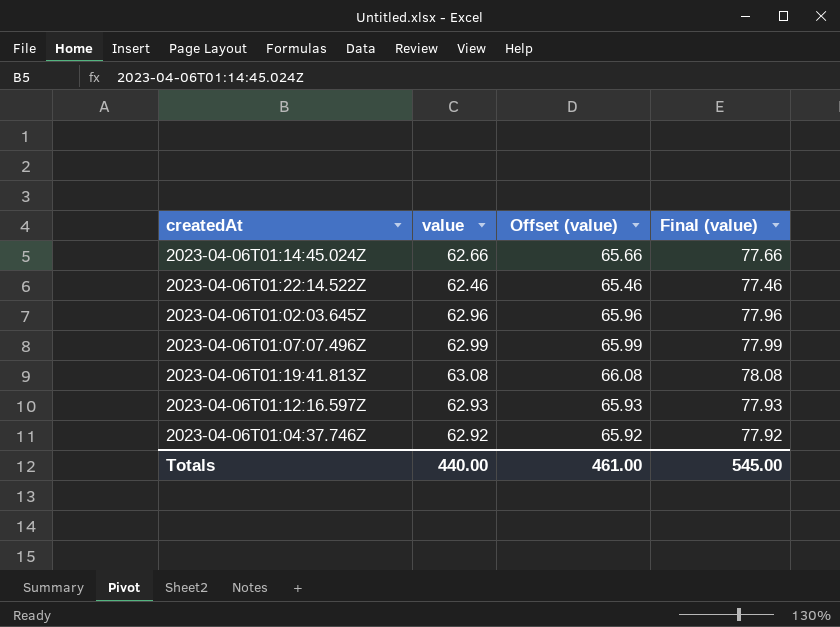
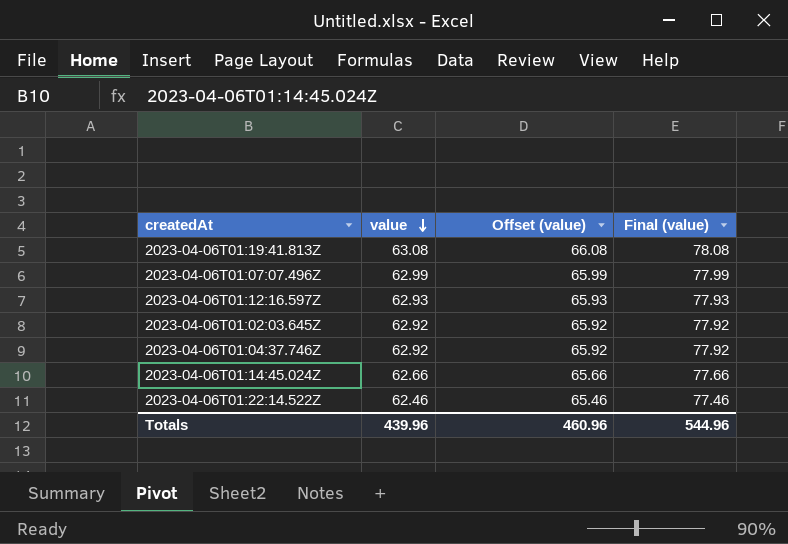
row order: none -> value descending
2023-04-06T01:02:03.645Z | value: 62.96 -> 62.92
2023-04-06T01:02:03.645Z | Offset (value): 65.96 -> 65.92
2023-04-06T01:02:03.645Z | Final (value): 77.96 -> 77.92
Totals | value: 440.00 -> 439.96
Totals | Offset (value): 461.00 -> 460.96
Totals | Final (value): 545.00 -> 544.96

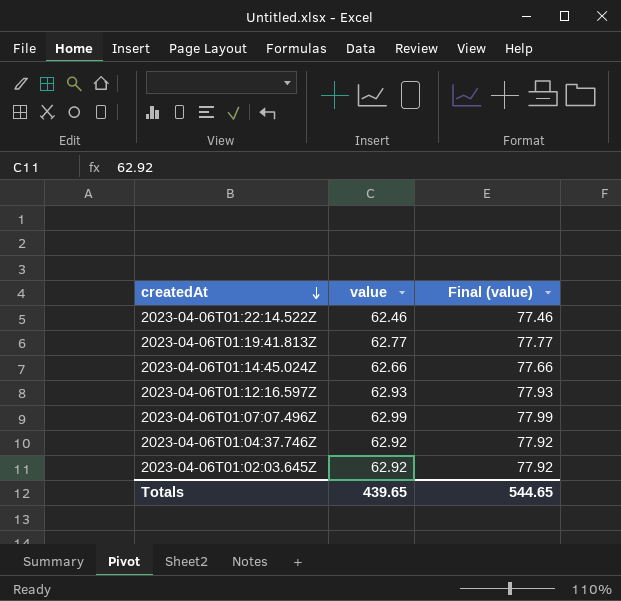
row order: value descending -> createdAt descending
column Offset (value) | formula: [value] + 3 -> none
2023-04-06T01:19:41.813Z | value: 63.08 -> 62.77
2023-04-06T01:19:41.813Z | Final (value): 78.08 -> 77.77
Totals | value: 439.96 -> 439.65
Totals | Final (value): 544.96 -> 544.65

